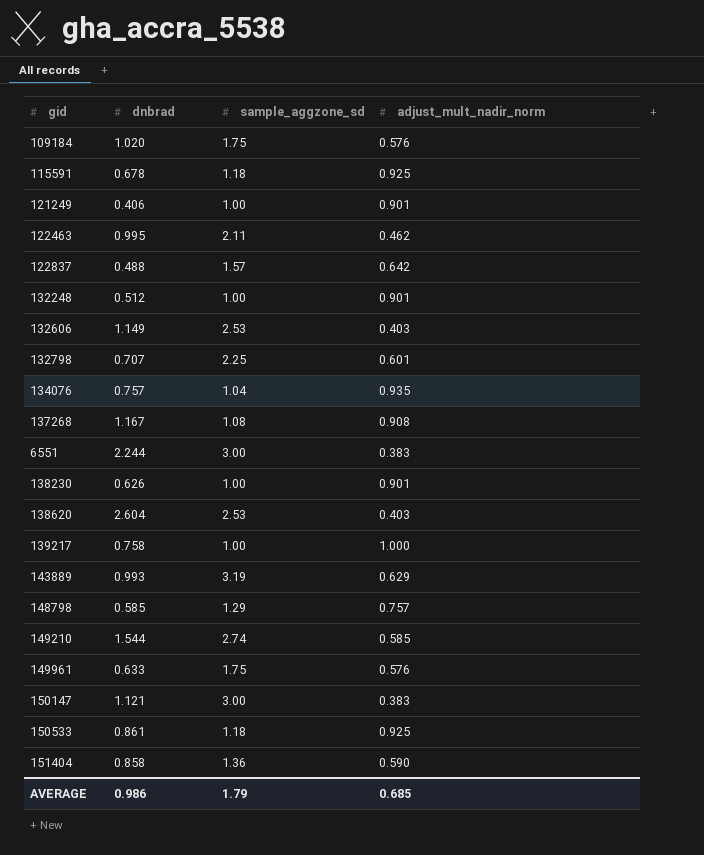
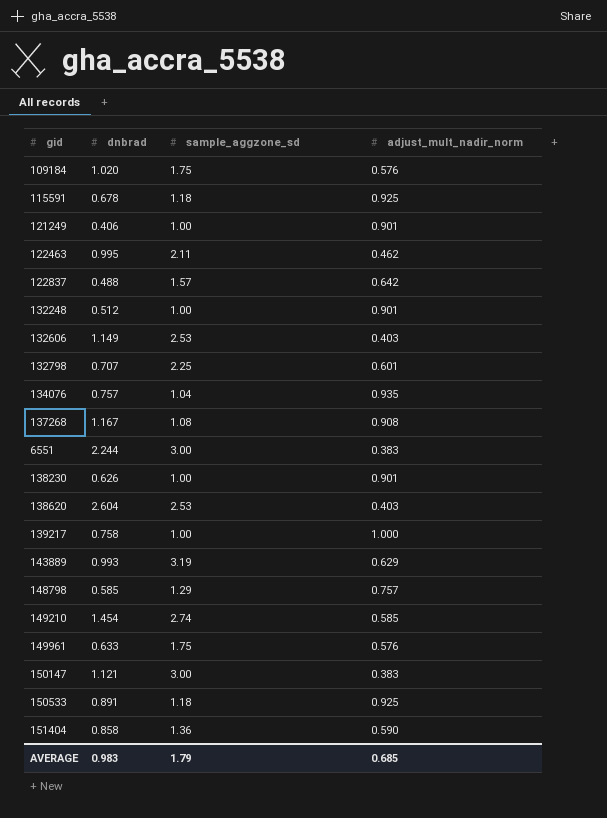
149210 | dnbrad: 1.544 -> 1.454
150533 | dnbrad: 0.861 -> 0.891
AVERAGE | dnbrad: 0.986 -> 0.983

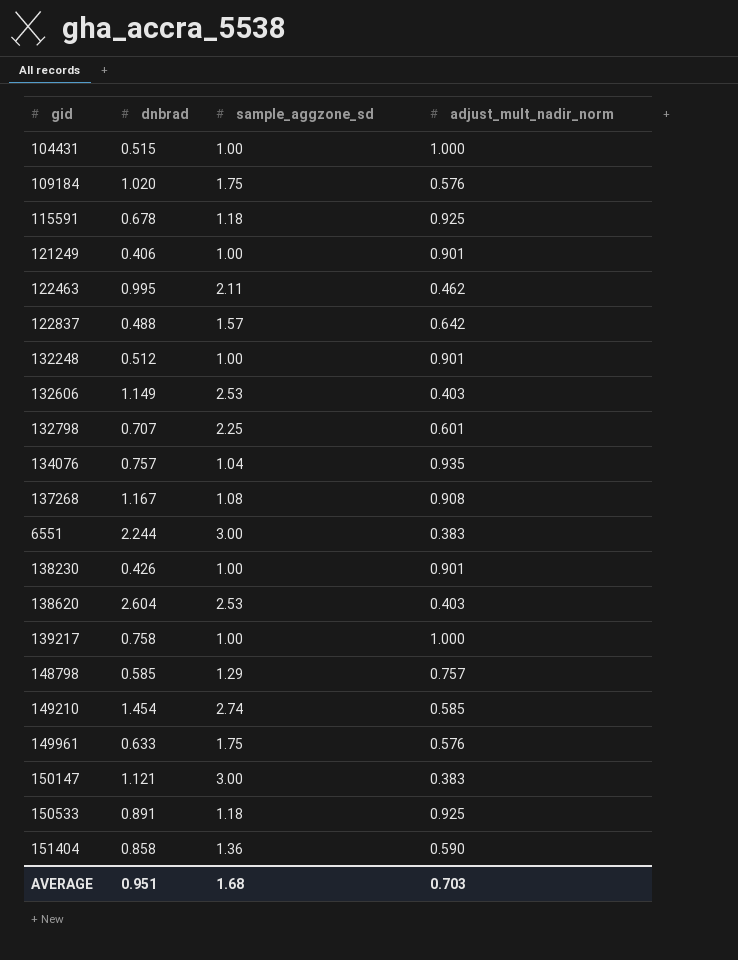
row 143889: 0.993 | 3.19 | 0.629 -> none
row 104431: none -> 0.515 | 1.00 | 1.000
138230 | dnbrad: 0.626 -> 0.426
AVERAGE | dnbrad: 0.983 -> 0.951
AVERAGE | sample_aggzone_sd: 1.79 -> 1.68
AVERAGE | adjust_mult_nadir_norm: 0.685 -> 0.703

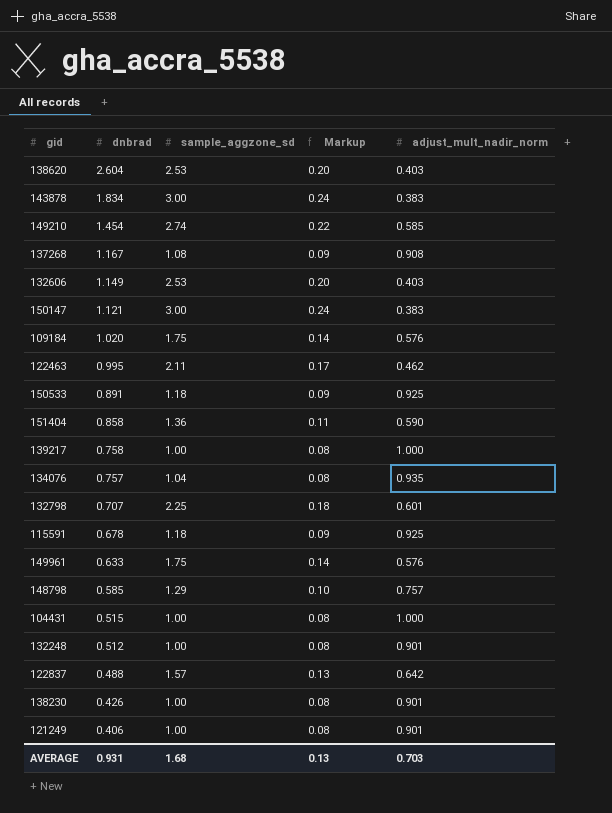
row order: none -> dnbrad descending
column Markup | formula: none -> [sample_aggzone_sd] * 0.08
row 6551: 2.244 | 3.00 | 0.383 -> none
row 143878: none -> 1.834 | 3.00 | 0.24 | 0.383
AVERAGE | dnbrad: 0.951 -> 0.931

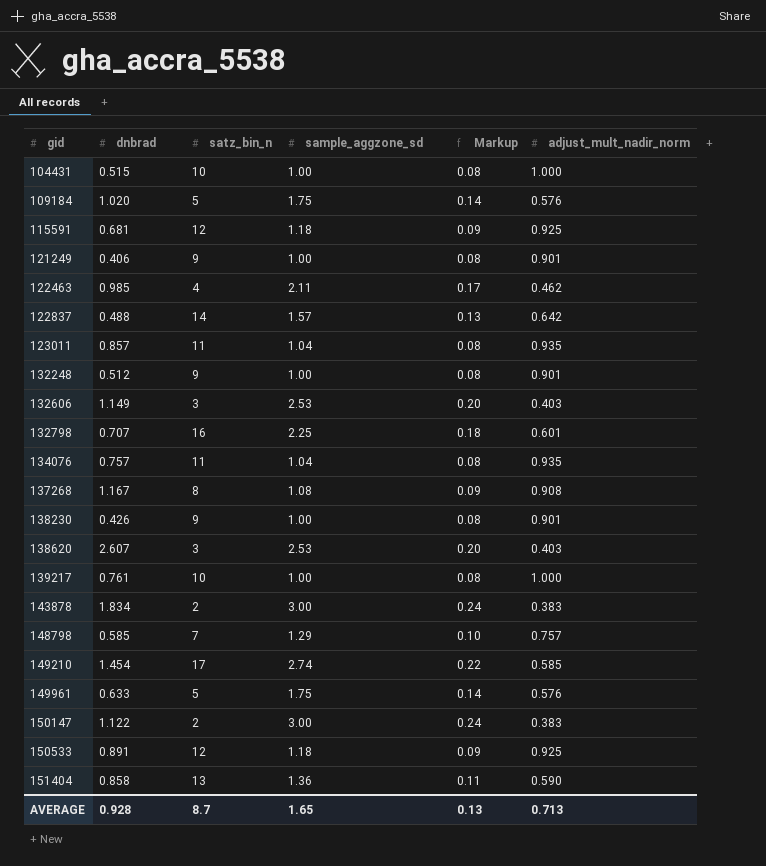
row order: dnbrad descending -> gid ascending
column satz_bin_n | position: none -> 3
115591 | dnbrad: 0.678 -> 0.681
122463 | dnbrad: 0.995 -> 0.985
row 123011: none -> 0.857 | 11 | 1.04 | 0.08 | 0.935
138620 | dnbrad: 2.604 -> 2.607
139217 | dnbrad: 0.758 -> 0.761
150147 | dnbrad: 1.121 -> 1.122
AVERAGE | dnbrad: 0.931 -> 0.928
AVERAGE | sample_aggzone_sd: 1.68 -> 1.65
AVERAGE | adjust_mult_nadir_norm: 0.703 -> 0.713

